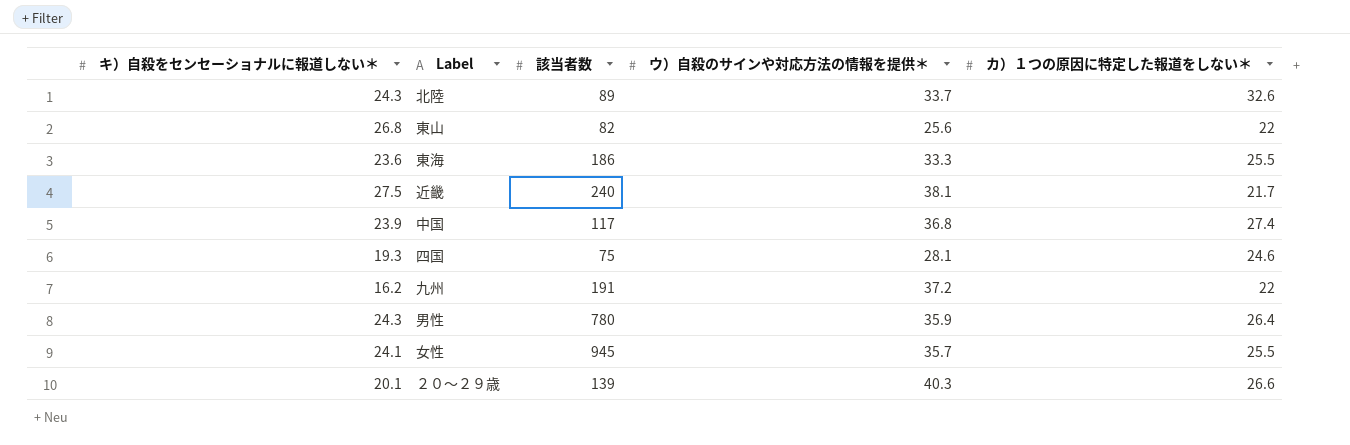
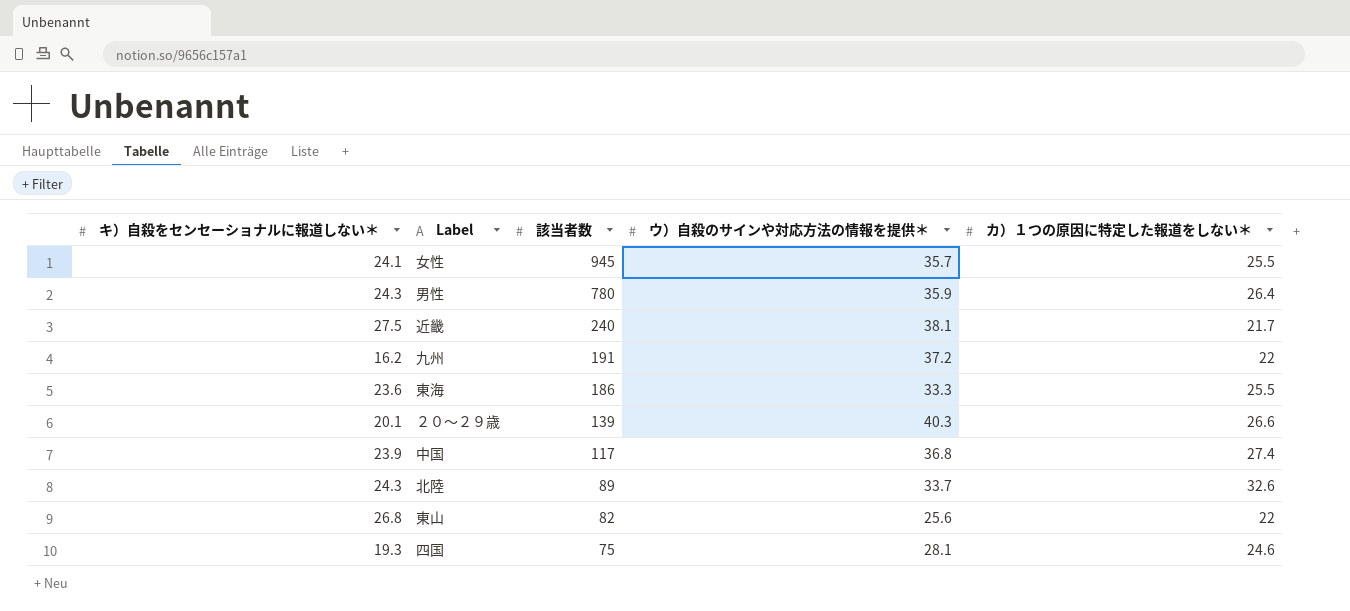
row order: none -> 該当者数 descending

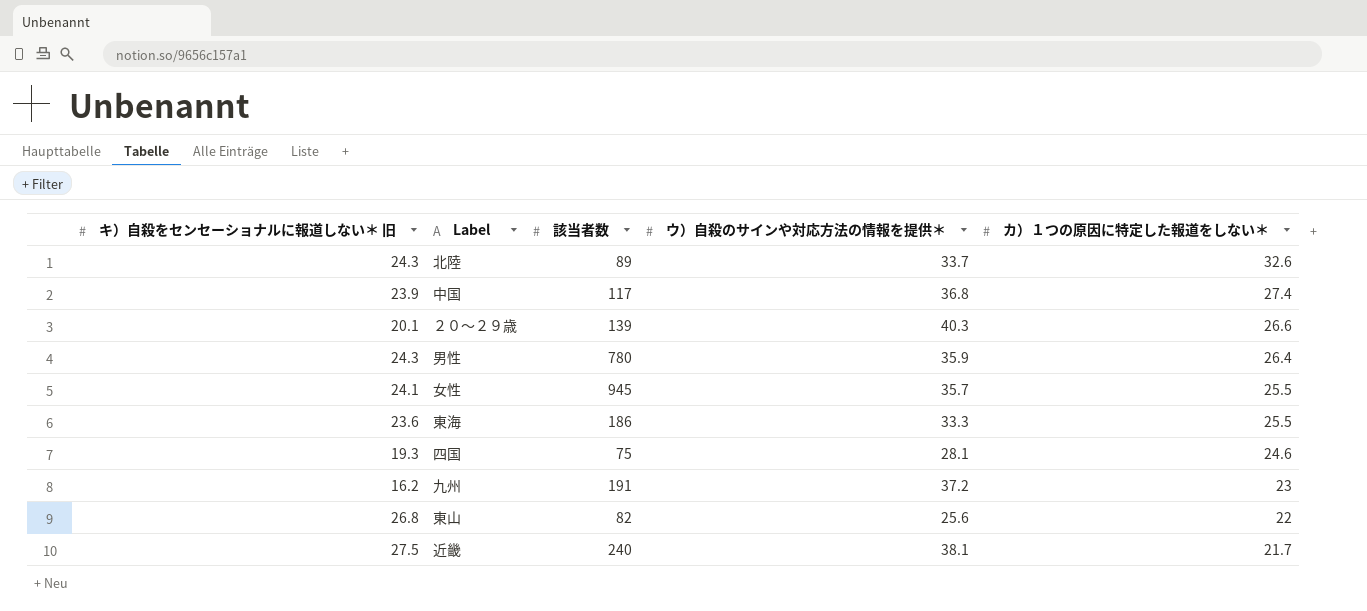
row order: 該当者数 descending -> カ）１つの原因に特定した報道をしない＊ descending
column name: キ）自殺をセンセーショナルに報道しない＊ -> キ）自殺をセンセーショナルに報道しない＊ 旧
九州 | カ）１つの原因に特定した報道をしない＊: 22 -> 23

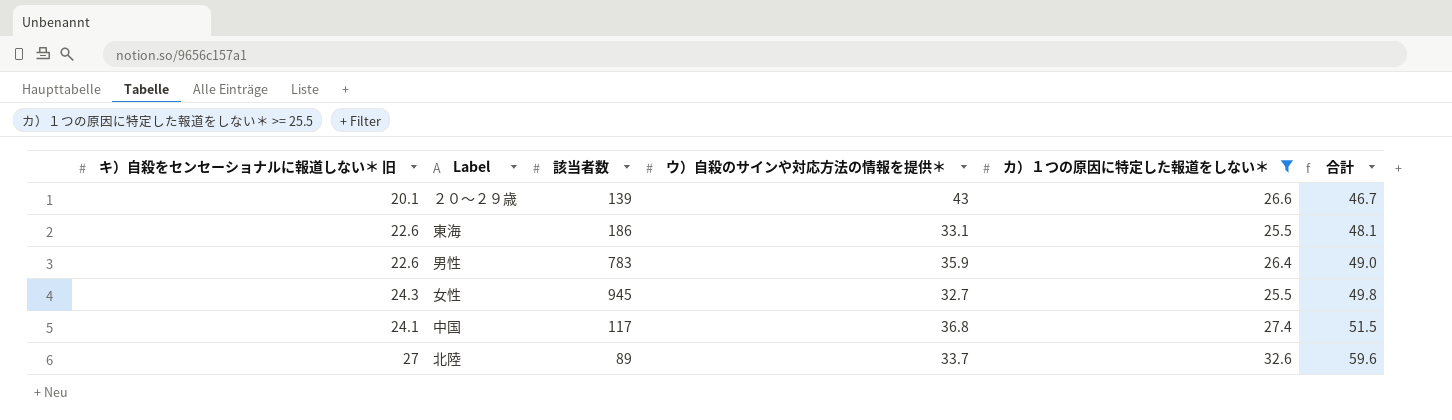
filter: none -> カ）１つの原因に特定した報道をしない＊ >= 25.5
row order: カ）１つの原因に特定した報道をしない＊ descending -> 合計 ascending
column 合計 | formula: none -> [キ）自殺をセンセーショナルに報道しない＊ 旧] + [カ）１つの原因に特定した報道をしない＊]
２０～２９歳 | ウ）自殺のサインや対応方法の情報を提供＊: 40.3 -> 43
東海 | キ）自殺をセンセーショナルに報道しない＊ 旧: 23.6 -> 22.6
東海 | ウ）自殺のサインや対応方法の情報を提供＊: 33.3 -> 33.1
男性 | キ）自殺をセンセーショナルに報道しない＊ 旧: 24.3 -> 22.6
男性 | 該当者数: 780 -> 783
女性 | キ）自殺をセンセーショナルに報道しない＊ 旧: 24.1 -> 24.3
女性 | ウ）自殺のサインや対応方法の情報を提供＊: 35.7 -> 32.7
中国 | キ）自殺をセンセーショナルに報道しない＊ 旧: 23.9 -> 24.1
北陸 | キ）自殺をセンセーショナルに報道しない＊ 旧: 24.3 -> 27

